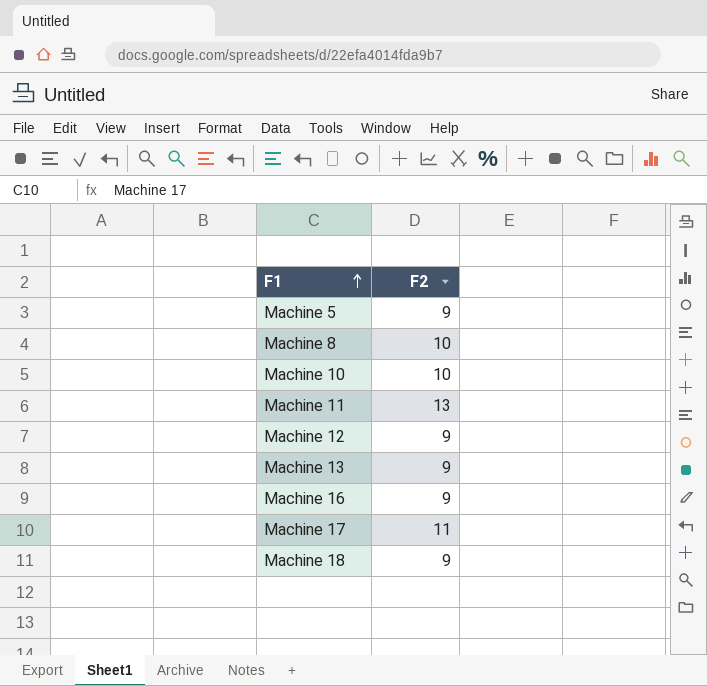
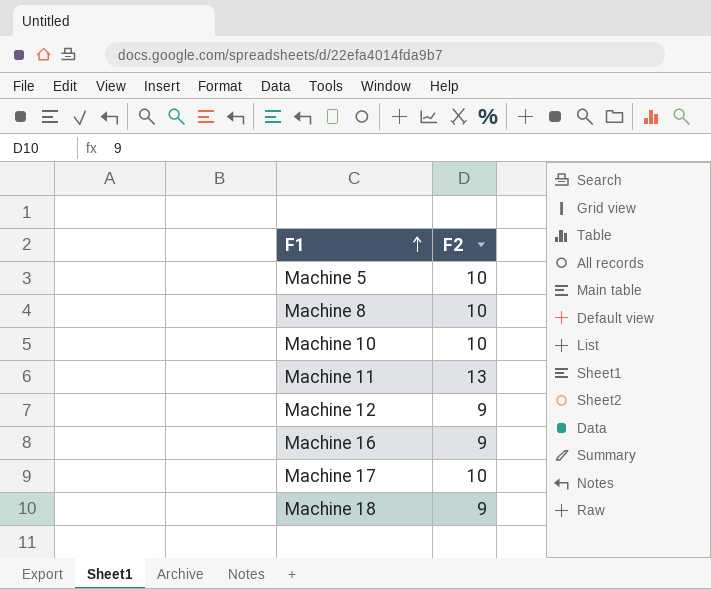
row Machine 13: 9 -> none
Machine 5 | F2: 9 -> 10
Machine 17 | F2: 11 -> 10

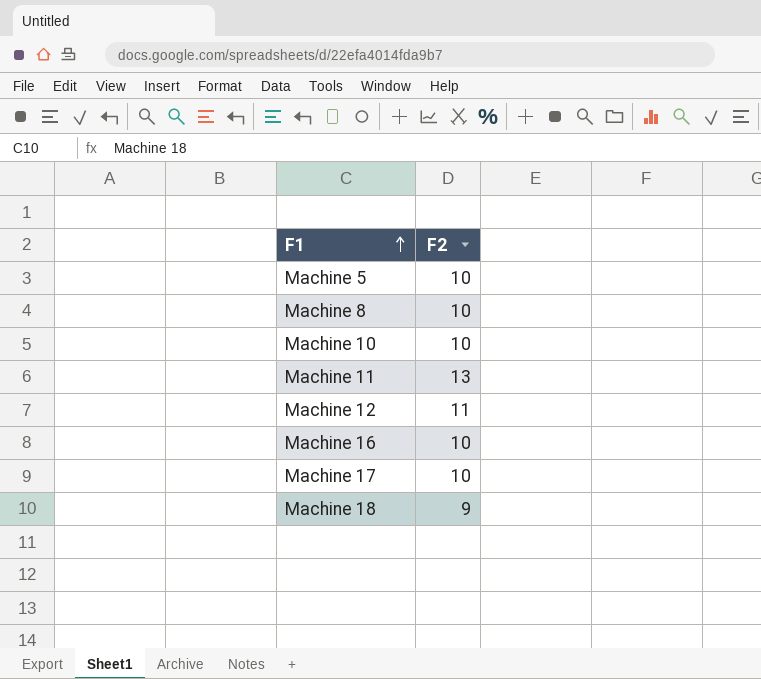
Machine 12 | F2: 9 -> 11
Machine 16 | F2: 9 -> 10

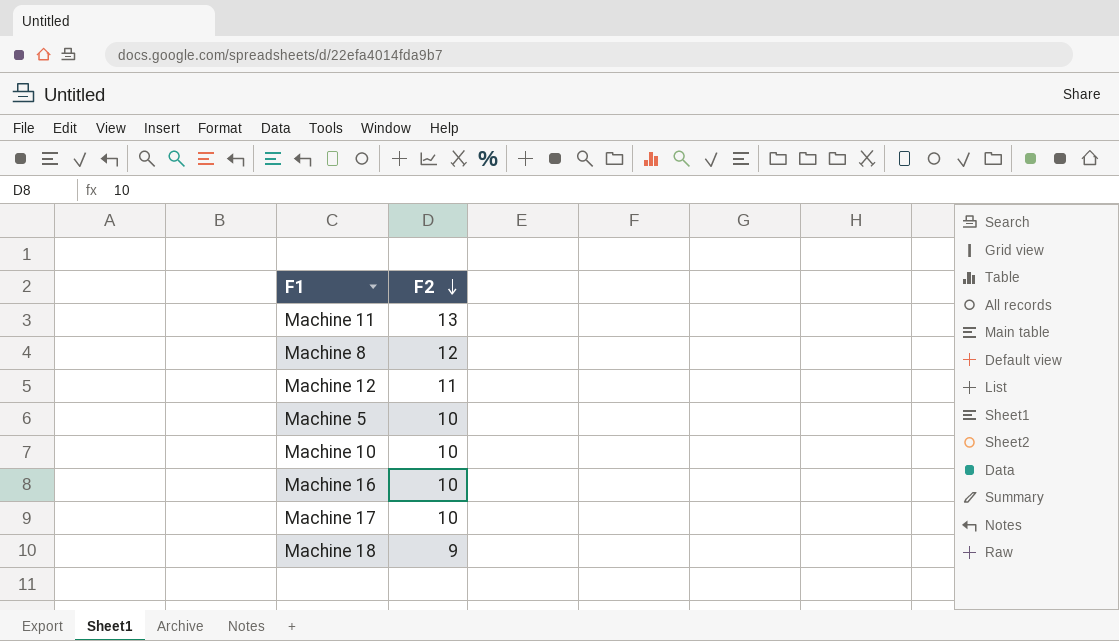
row order: F1 ascending -> F2 descending
Machine 8 | F2: 10 -> 12

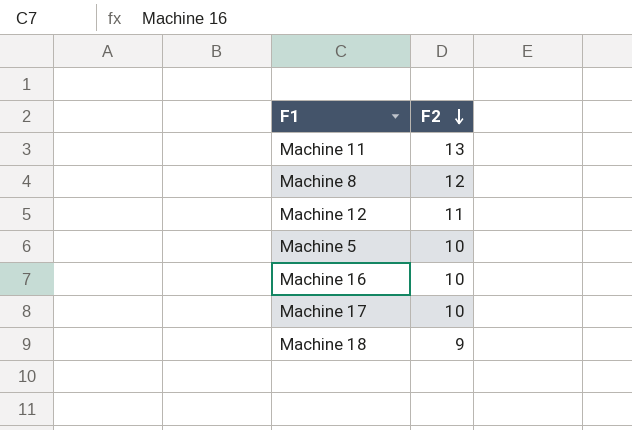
row Machine 10: 10 -> none

